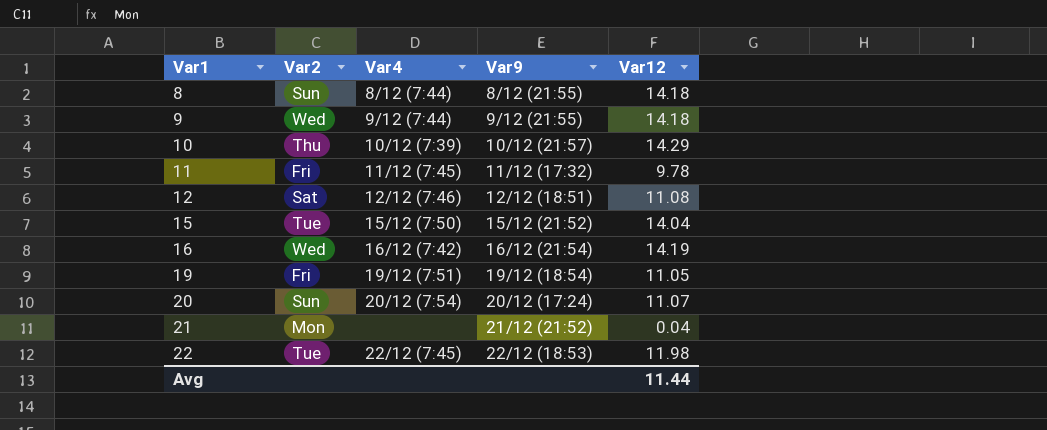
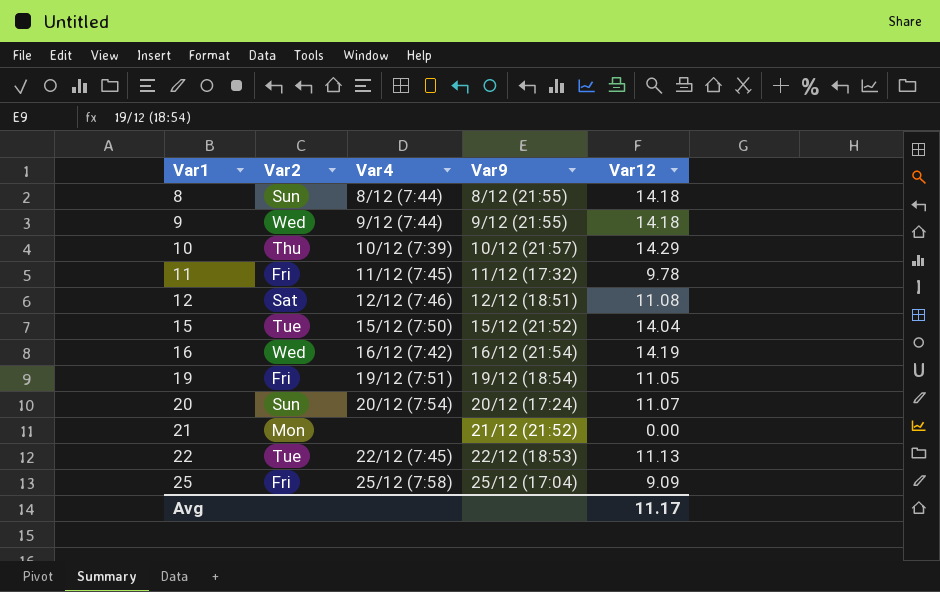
21 | Var12: 0.04 -> 0.00
22 | Var12: 11.98 -> 11.13
row 25: none -> Fri | 25/12 (7:58) | 25/12 (17:04) | 9.09
Avg | Var12: 11.44 -> 11.17

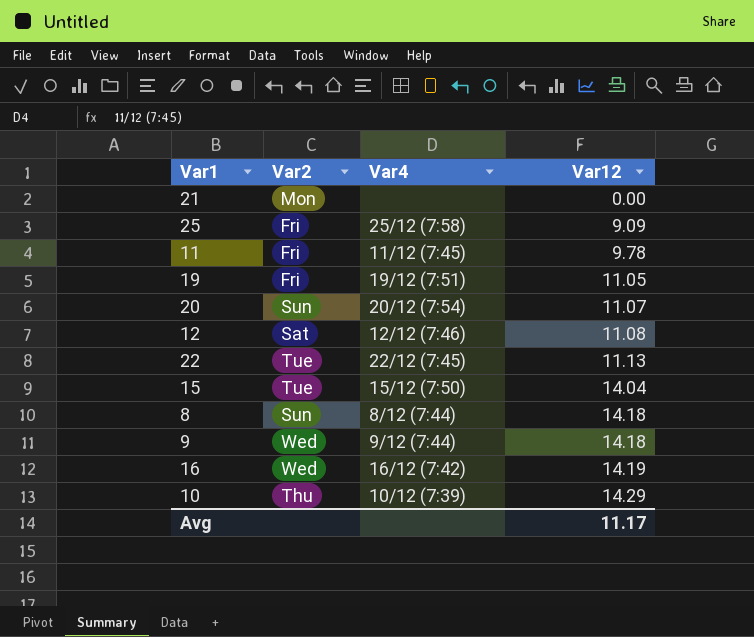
row order: Var1 ascending -> Var12 ascending
column Var9 | position: 4 -> none

